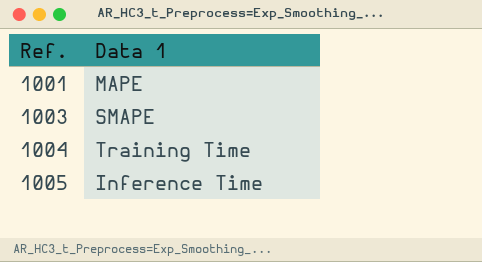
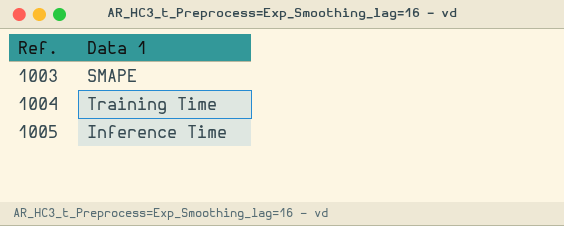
row 1001: MAPE -> none

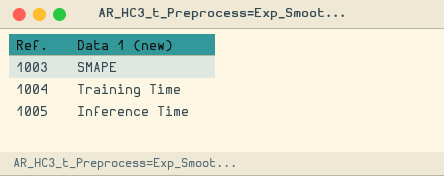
column name: Data 1 -> Data 1 (new)

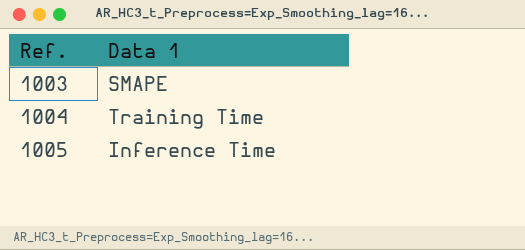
column name: Data 1 (new) -> Data 1

